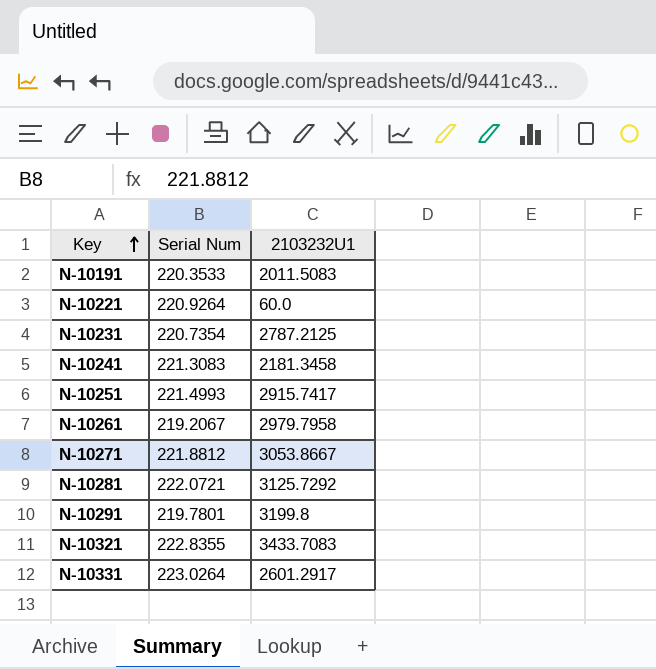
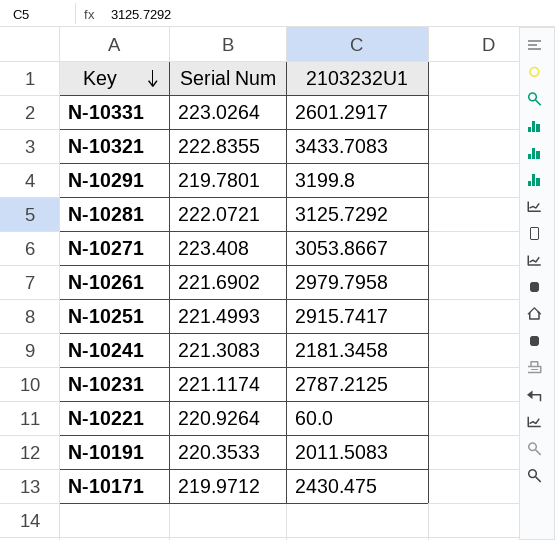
row order: Key ascending -> Key descending
N-10271 | Serial Num: 221.8812 -> 223.408
N-10261 | Serial Num: 219.2067 -> 221.6902
N-10231 | Serial Num: 220.7354 -> 221.1174
row N-10171: none -> 219.9712 | 2430.475

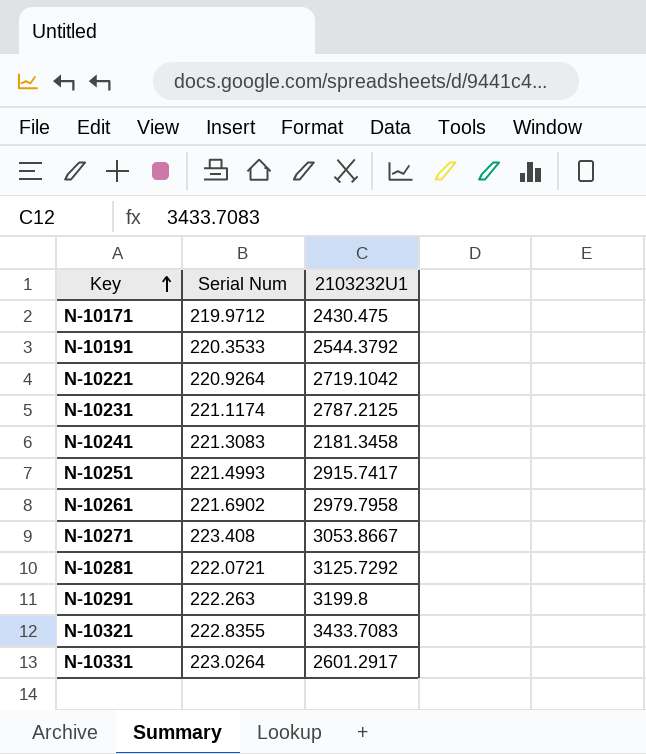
row order: Key descending -> Key ascending
N-10191 | 2103232U1: 2011.5083 -> 2544.3792
N-10221 | 2103232U1: 60.0 -> 2719.1042
N-10291 | Serial Num: 219.7801 -> 222.263

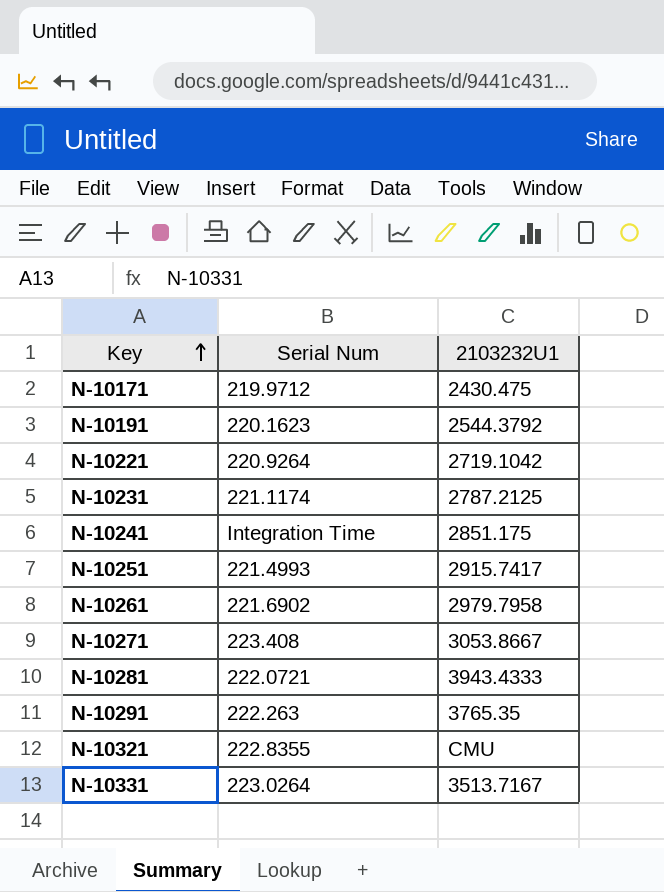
N-10191 | Serial Num: 220.3533 -> 220.1623
N-10241 | Serial Num: 221.3083 -> Integration Time
N-10241 | 2103232U1: 2181.3458 -> 2851.175
N-10281 | 2103232U1: 3125.7292 -> 3943.4333
N-10291 | 2103232U1: 3199.8 -> 3765.35
N-10321 | 2103232U1: 3433.7083 -> CMU
N-10331 | 2103232U1: 2601.2917 -> 3513.7167

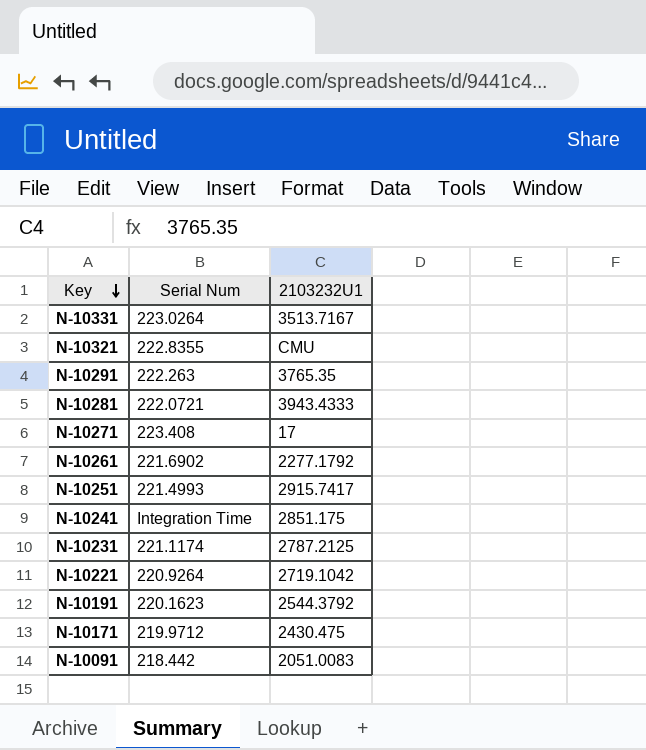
row order: Key ascending -> Key descending
N-10271 | 2103232U1: 3053.8667 -> 17
N-10261 | 2103232U1: 2979.7958 -> 2277.1792
row N-10091: none -> 218.442 | 2051.0083

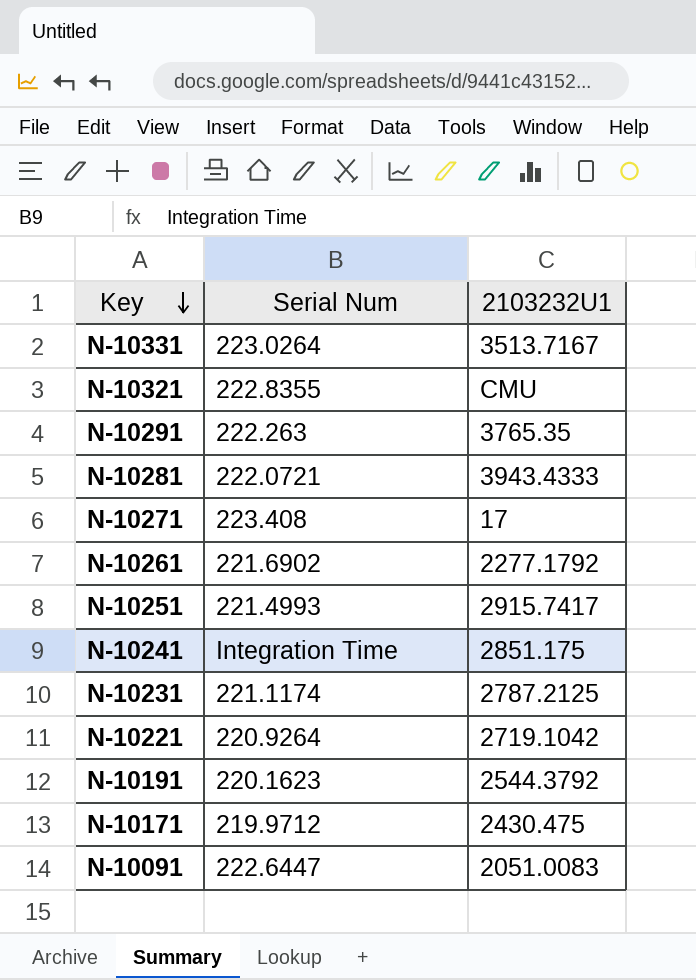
N-10091 | Serial Num: 218.442 -> 222.6447

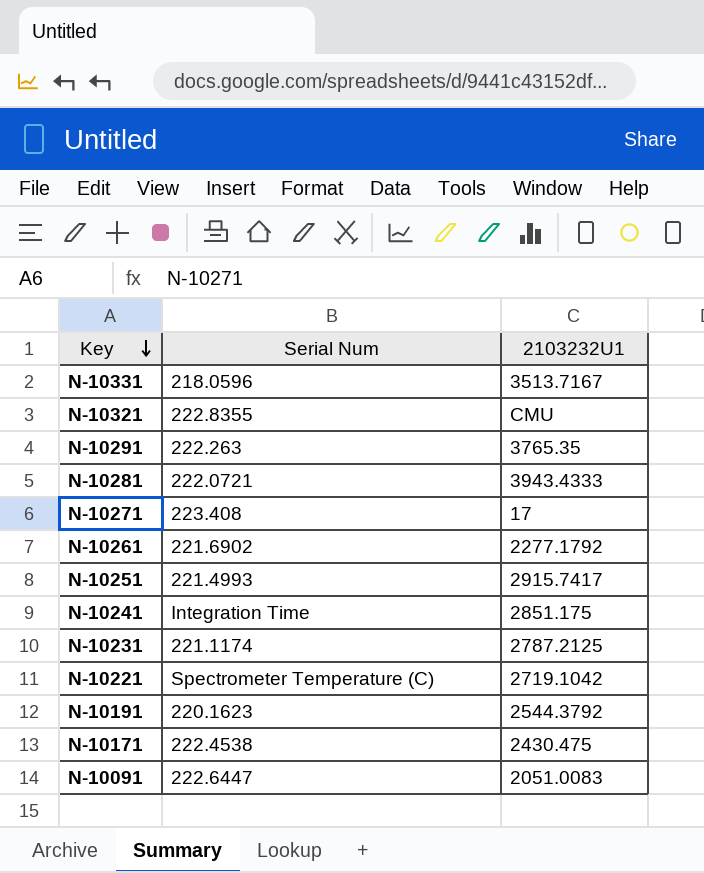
N-10331 | Serial Num: 223.0264 -> 218.0596
N-10221 | Serial Num: 220.9264 -> Spectrometer Temperature (C)
N-10171 | Serial Num: 219.9712 -> 222.4538

